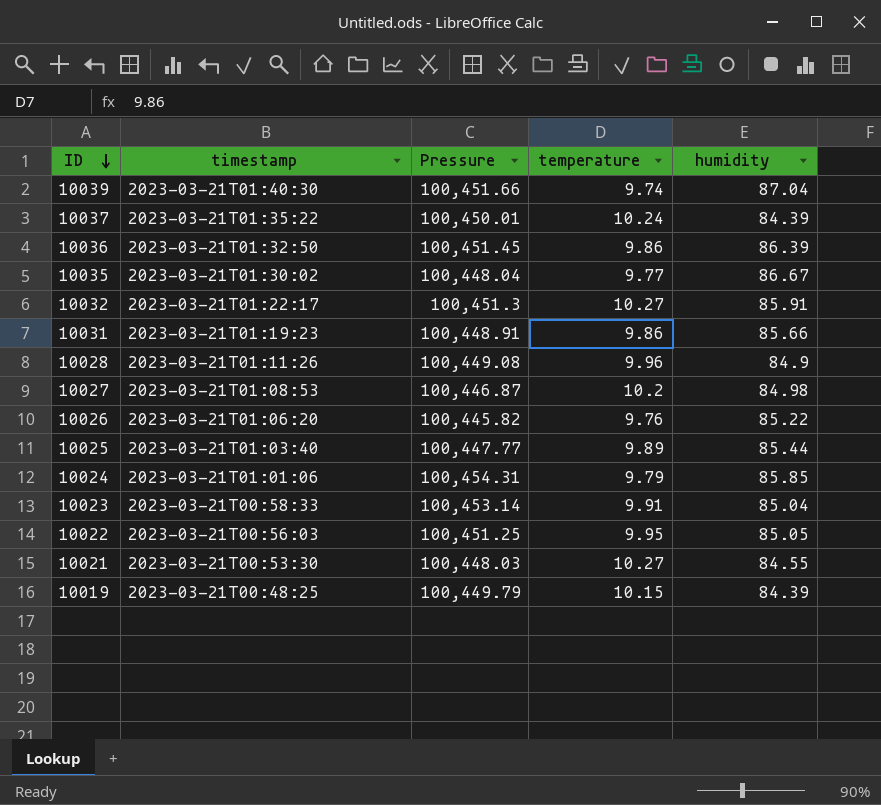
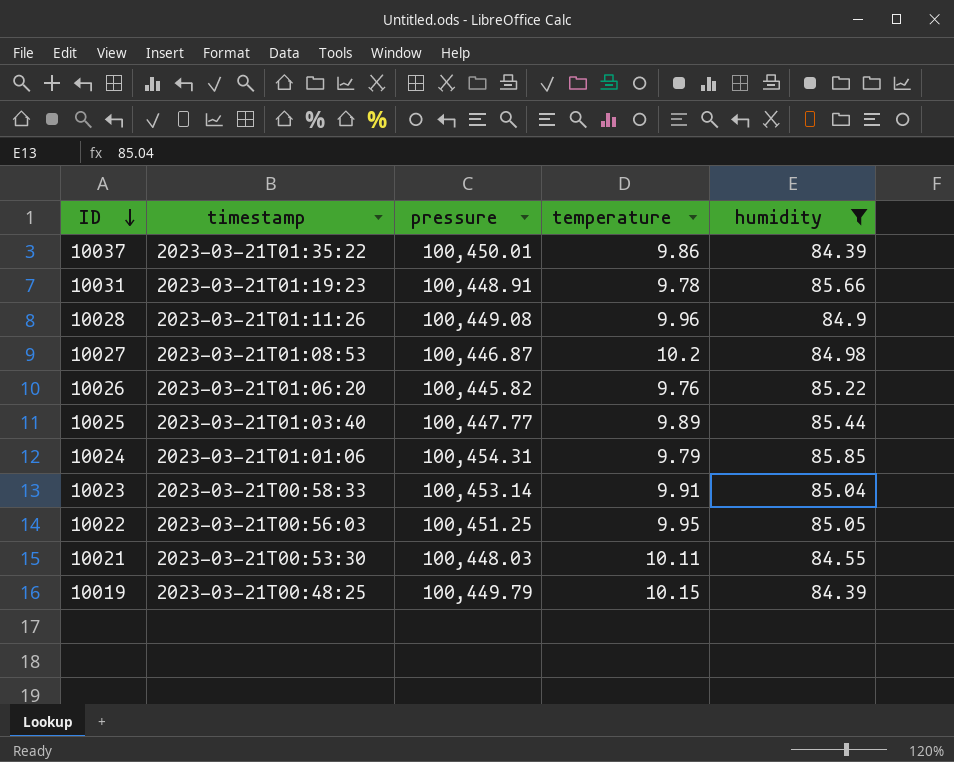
filter: none -> humidity <= 85.85
column name: Pressure -> pressure
10037 | temperature: 10.24 -> 9.86
10031 | temperature: 9.86 -> 9.78
10021 | temperature: 10.27 -> 10.11

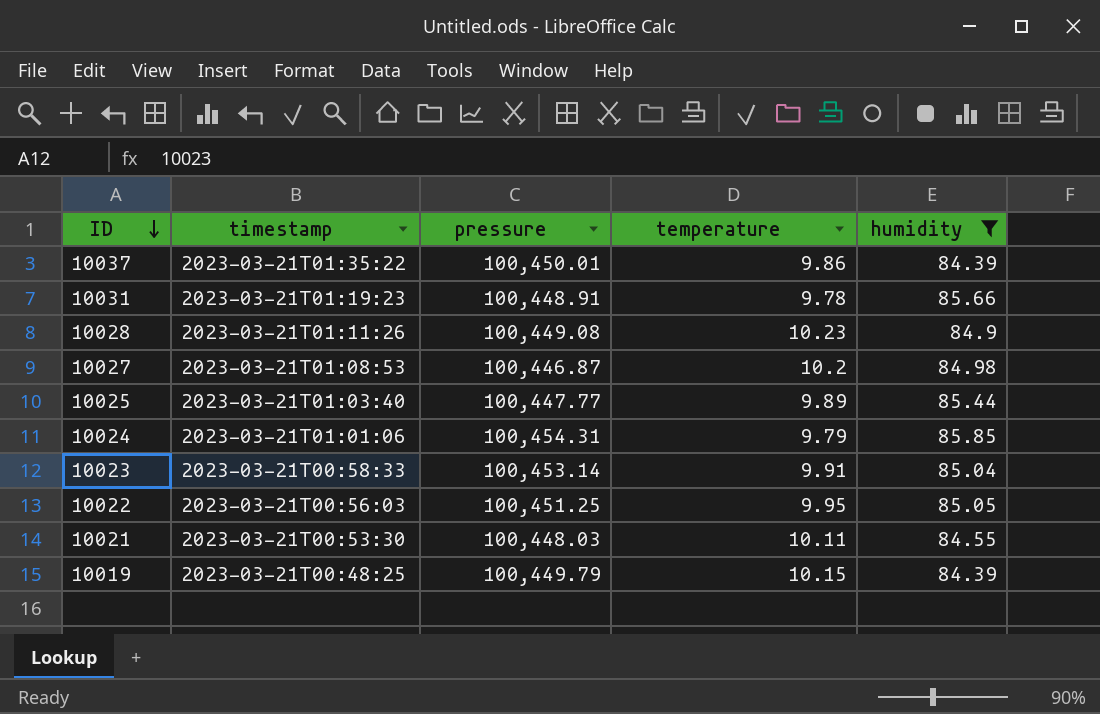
row 10026: 2023-03-21T01:06:20 | 100,445.82 | 9.76 | 85.22 -> none
10028 | temperature: 9.96 -> 10.23

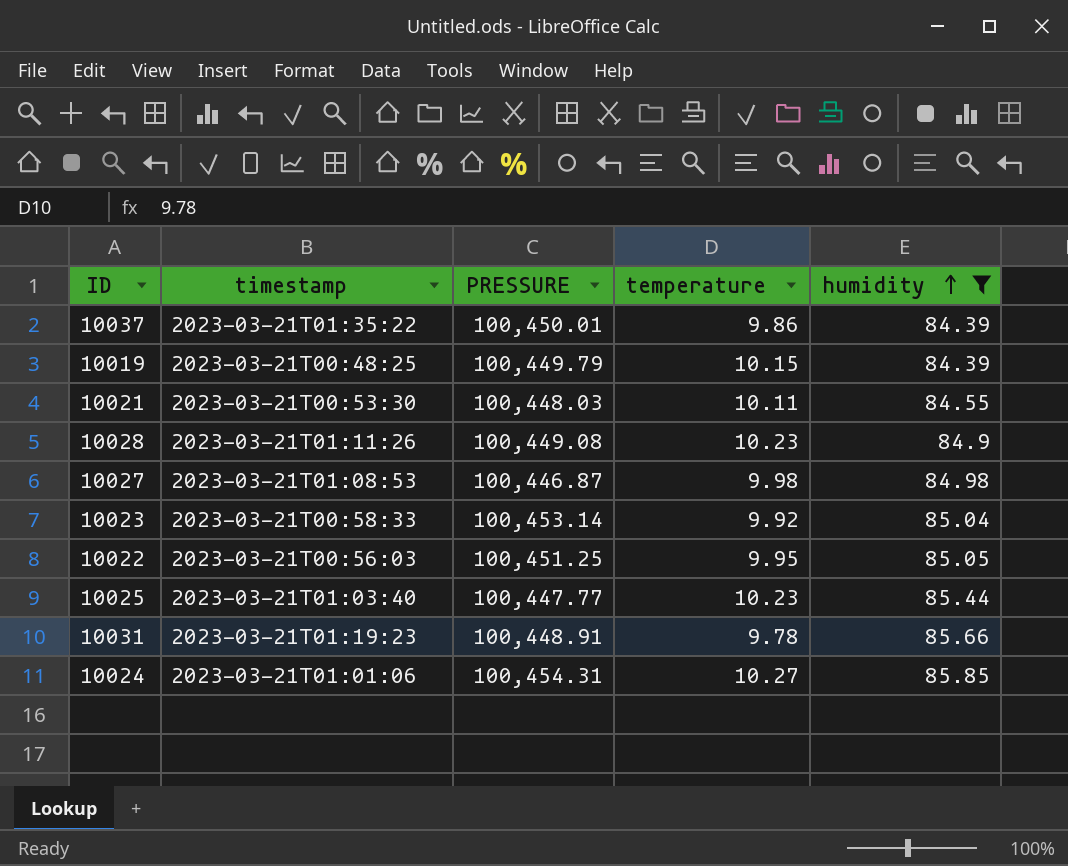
row order: ID descending -> humidity ascending
column name: pressure -> PRESSURE
10027 | temperature: 10.2 -> 9.98
10023 | temperature: 9.91 -> 9.92
10025 | temperature: 9.89 -> 10.23
10024 | temperature: 9.79 -> 10.27

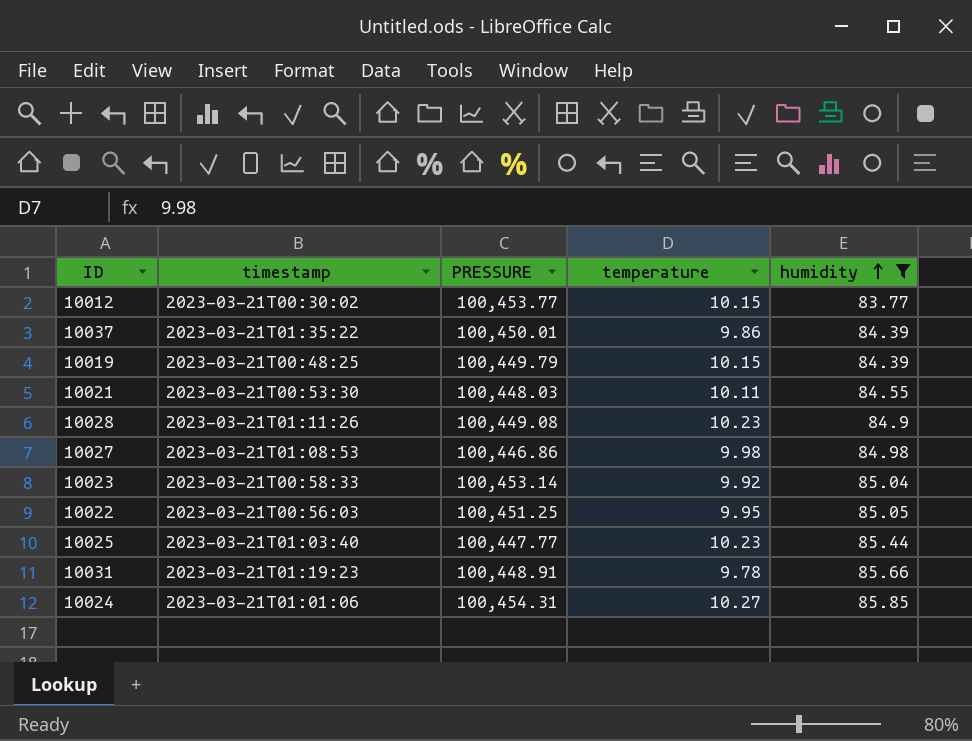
row 10012: none -> 2023-03-21T00:30:02 | 100,453.77 | 10.15 | 83.77
10027 | PRESSURE: 100,446.87 -> 100,446.86

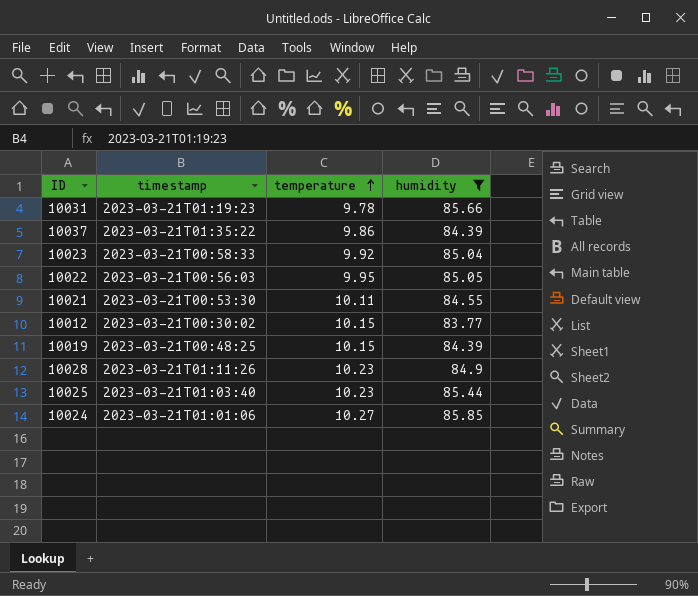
row order: humidity ascending -> temperature ascending
column PRESSURE | position: 3 -> none
row 10027: 2023-03-21T01:08:53 | 100,446.86 | 9.98 | 84.98 -> none

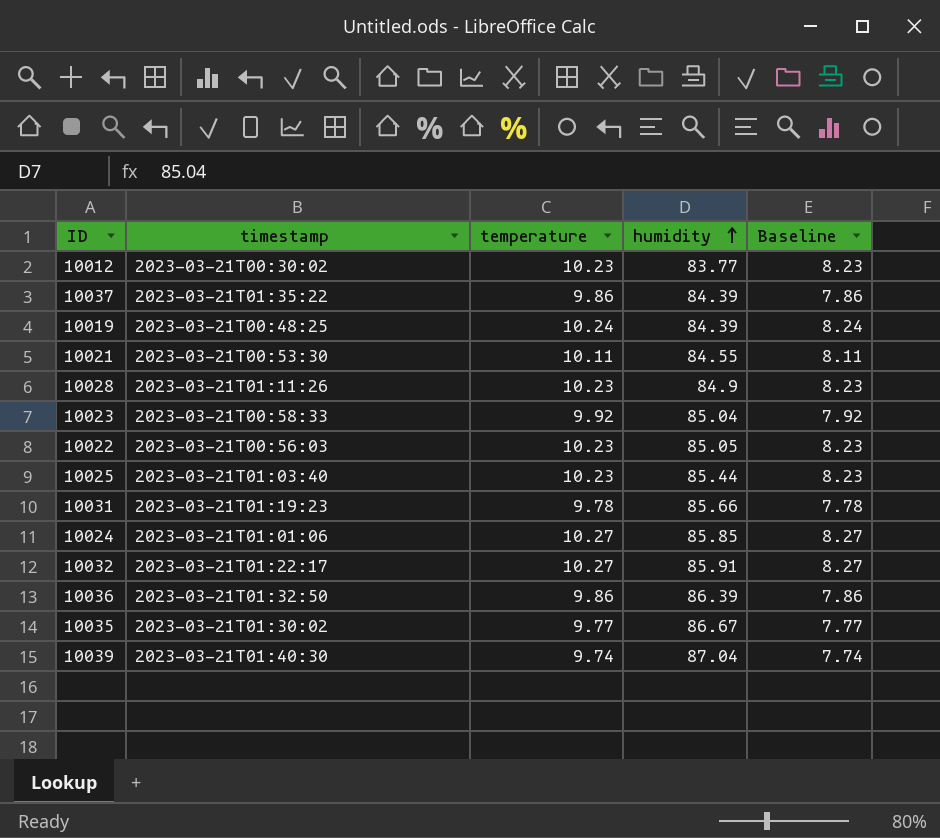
filter: humidity <= 85.85 -> none
row order: temperature ascending -> humidity ascending
column Baseline | formula: none -> [temperature] - 2
10012 | temperature: 10.15 -> 10.23
10019 | temperature: 10.15 -> 10.24
10022 | temperature: 9.95 -> 10.23

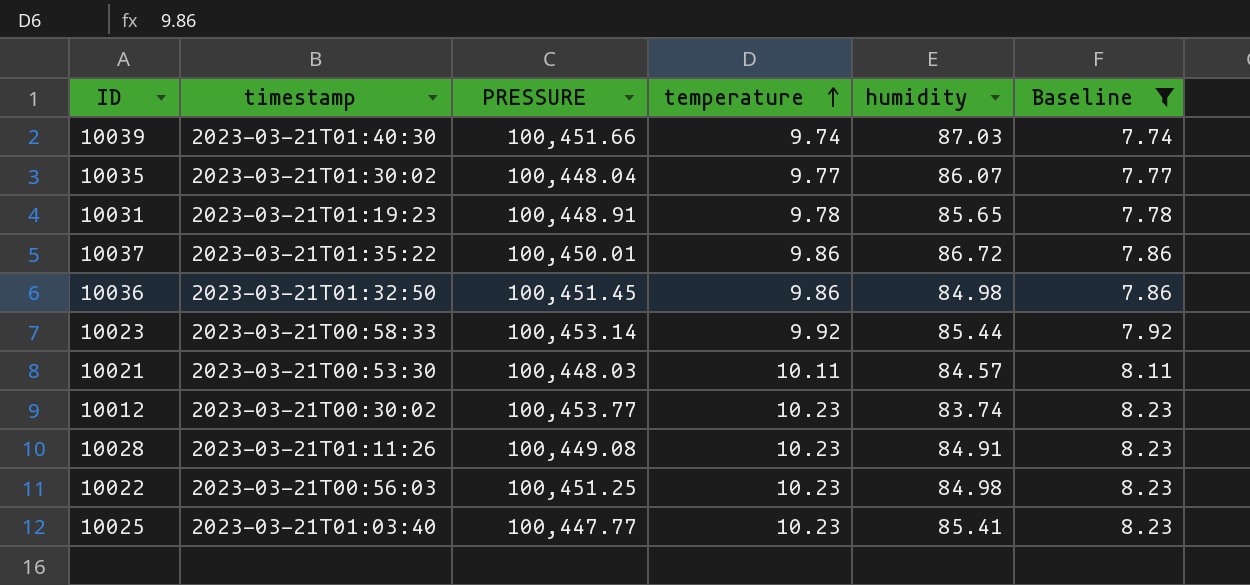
filter: none -> Baseline <= 8.23
row order: humidity ascending -> temperature ascending
column PRESSURE | position: none -> 3
10039 | humidity: 87.04 -> 87.03
10035 | humidity: 86.67 -> 86.07
10031 | humidity: 85.66 -> 85.65
10037 | humidity: 84.39 -> 86.72
10036 | humidity: 86.39 -> 84.98
10023 | humidity: 85.04 -> 85.44
10021 | humidity: 84.55 -> 84.57
10012 | humidity: 83.77 -> 83.74
10028 | humidity: 84.9 -> 84.91
10022 | humidity: 85.05 -> 84.98
10025 | humidity: 85.44 -> 85.41

